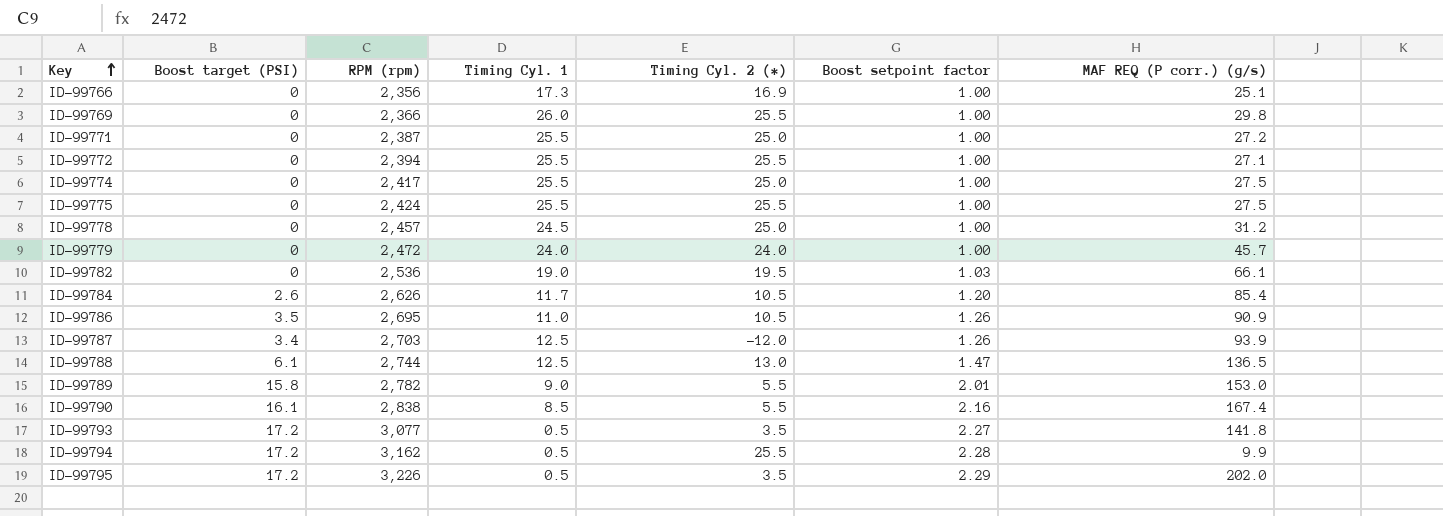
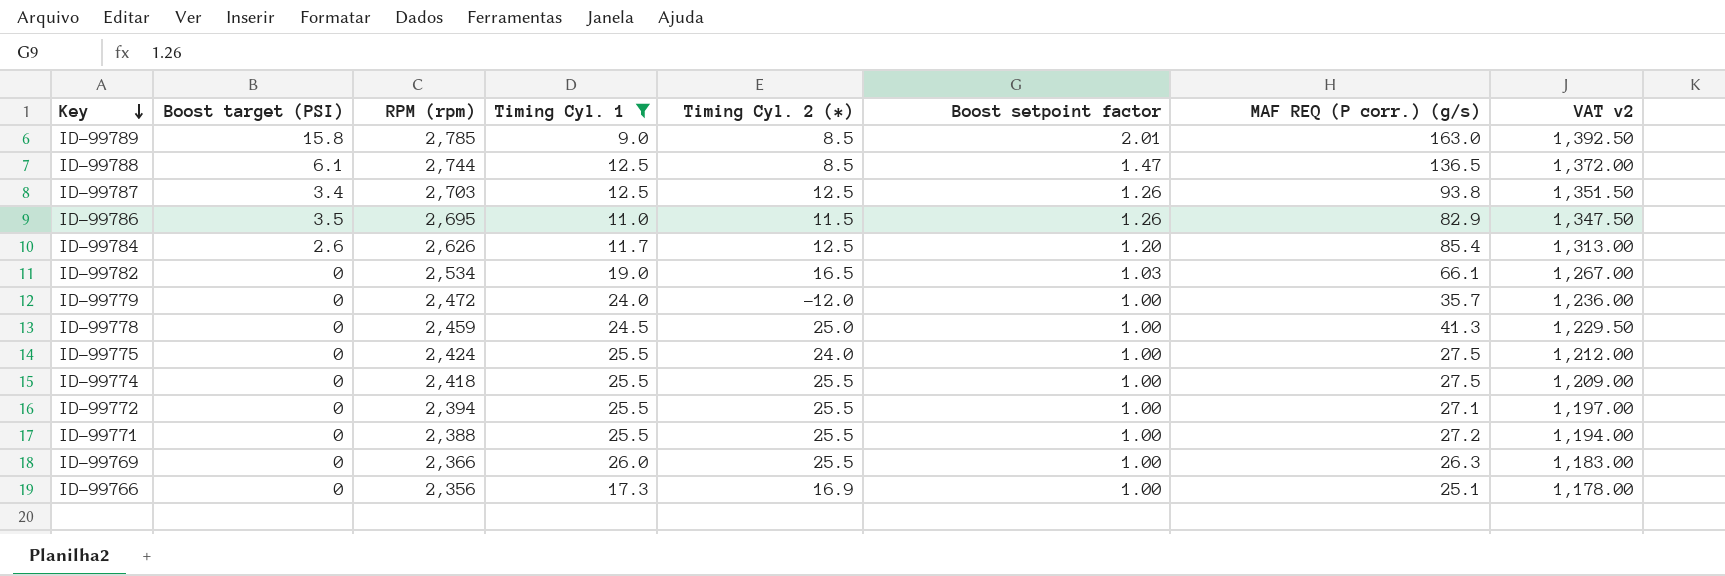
filter: none -> Timing Cyl. 1 >= 9.0
row order: Key ascending -> Key descending
column VAT v2 | formula: none -> [RPM (rpm)] * 0.5
ID-99789 | RPM (rpm): 2,782 -> 2,785
ID-99789 | Timing Cyl. 2 (*): 5.5 -> 8.5
ID-99789 | MAF REQ (P corr.) (g/s): 153.0 -> 163.0
ID-99788 | Timing Cyl. 2 (*): 13.0 -> 8.5
ID-99787 | Timing Cyl. 2 (*): -12.0 -> 12.5
ID-99787 | MAF REQ (P corr.) (g/s): 93.9 -> 93.8
ID-99786 | Timing Cyl. 2 (*): 10.5 -> 11.5
ID-99786 | MAF REQ (P corr.) (g/s): 90.9 -> 82.9
ID-99784 | Timing Cyl. 2 (*): 10.5 -> 12.5
ID-99782 | RPM (rpm): 2,536 -> 2,534
ID-99782 | Timing Cyl. 2 (*): 19.5 -> 16.5
ID-99779 | Timing Cyl. 2 (*): 24.0 -> -12.0
ID-99779 | MAF REQ (P corr.) (g/s): 45.7 -> 35.7
ID-99778 | RPM (rpm): 2,457 -> 2,459
ID-99778 | MAF REQ (P corr.) (g/s): 31.2 -> 41.3
ID-99775 | Timing Cyl. 2 (*): 25.5 -> 24.0
ID-99774 | RPM (rpm): 2,417 -> 2,418
ID-99774 | Timing Cyl. 2 (*): 25.0 -> 25.5
ID-99771 | RPM (rpm): 2,387 -> 2,388
ID-99771 | Timing Cyl. 2 (*): 25.0 -> 25.5
ID-99769 | MAF REQ (P corr.) (g/s): 29.8 -> 26.3

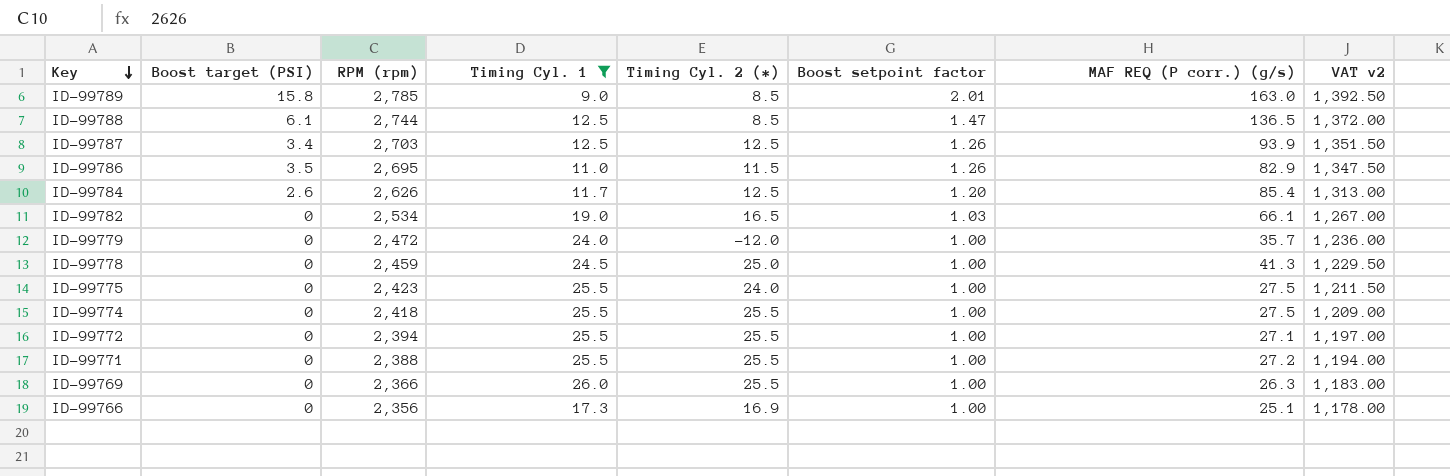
ID-99787 | MAF REQ (P corr.) (g/s): 93.8 -> 93.9
ID-99775 | RPM (rpm): 2,424 -> 2,423
ID-99775 | VAT v2: 1,212.00 -> 1,211.50

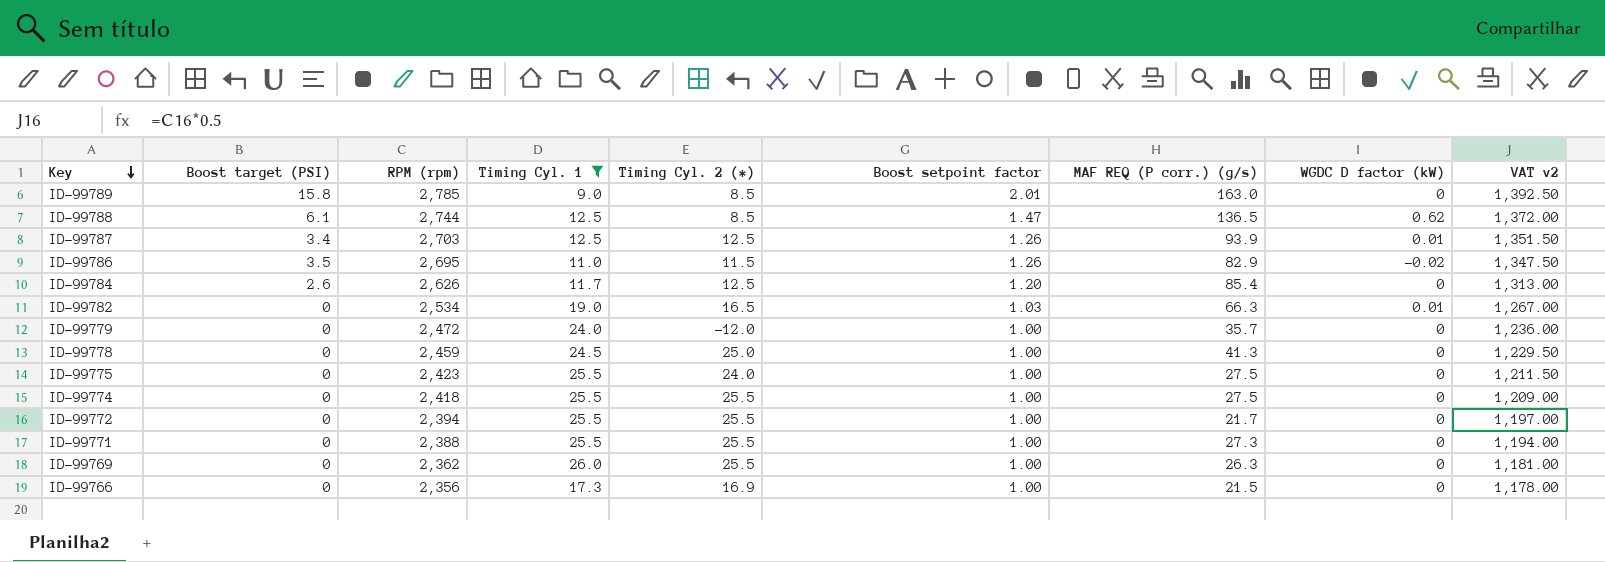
column WGDC D factor (kW) | position: none -> 8
ID-99782 | MAF REQ (P corr.) (g/s): 66.1 -> 66.3
ID-99772 | MAF REQ (P corr.) (g/s): 27.1 -> 21.7
ID-99771 | MAF REQ (P corr.) (g/s): 27.2 -> 27.3
ID-99769 | RPM (rpm): 2,366 -> 2,362
ID-99769 | VAT v2: 1,183.00 -> 1,181.00
ID-99766 | MAF REQ (P corr.) (g/s): 25.1 -> 21.5

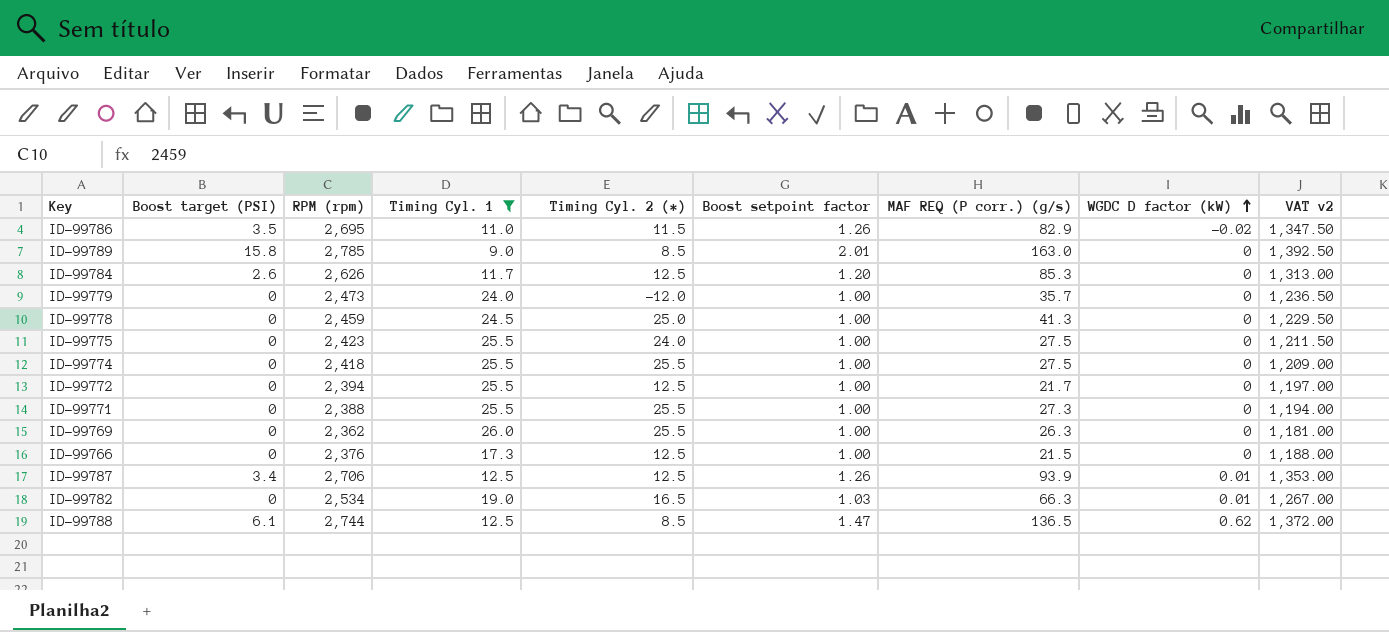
row order: Key descending -> WGDC D factor (kW) ascending
ID-99784 | MAF REQ (P corr.) (g/s): 85.4 -> 85.3
ID-99779 | RPM (rpm): 2,472 -> 2,473
ID-99779 | VAT v2: 1,236.00 -> 1,236.50
ID-99772 | Timing Cyl. 2 (*): 25.5 -> 12.5
ID-99766 | RPM (rpm): 2,356 -> 2,376
ID-99766 | Timing Cyl. 2 (*): 16.9 -> 12.5
ID-99766 | VAT v2: 1,178.00 -> 1,188.00
ID-99787 | RPM (rpm): 2,703 -> 2,706
ID-99787 | VAT v2: 1,351.50 -> 1,353.00

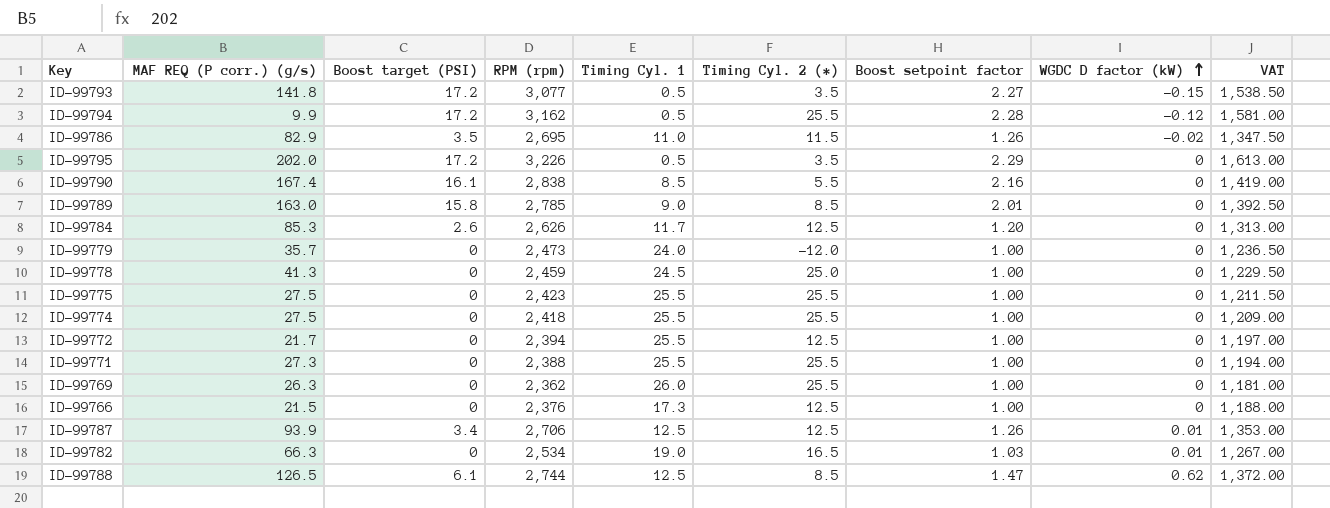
filter: Timing Cyl. 1 >= 9.0 -> none
column MAF REQ (P corr.) (g/s) | position: 7 -> 2
column name: VAT v2 -> VAT
ID-99775 | Timing Cyl. 2 (*): 24.0 -> 25.5
ID-99788 | MAF REQ (P corr.) (g/s): 136.5 -> 126.5

